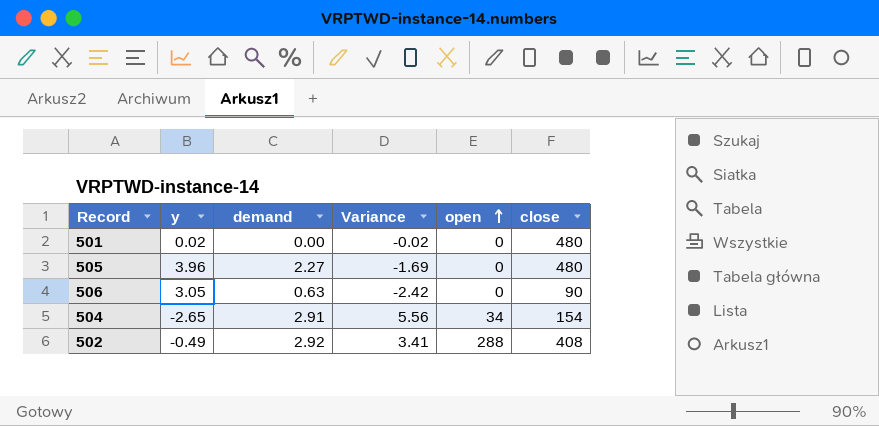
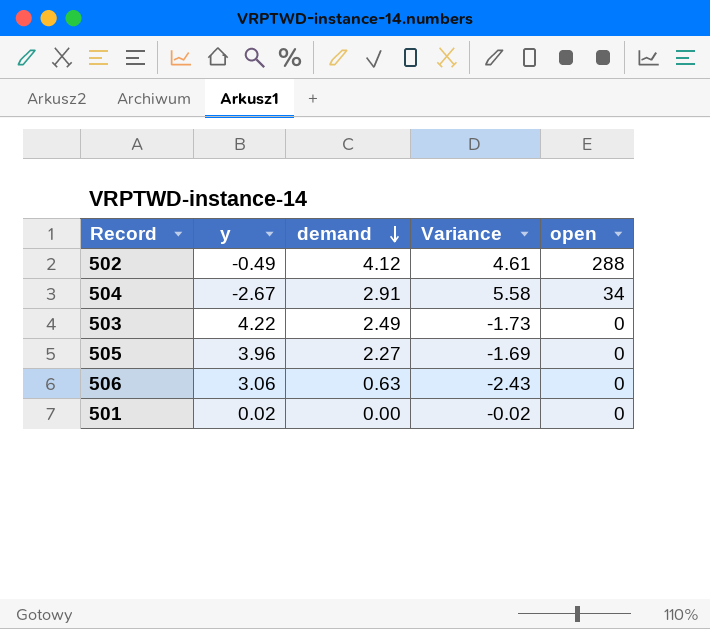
row order: open ascending -> demand descending
column close | position: 6 -> none
502 | demand: 2.92 -> 4.12
502 | Variance: 3.41 -> 4.61
504 | y: -2.65 -> -2.67
504 | Variance: 5.56 -> 5.58
row 503: none -> 4.22 | 2.49 | -1.73 | 0
506 | y: 3.05 -> 3.06
506 | Variance: -2.42 -> -2.43

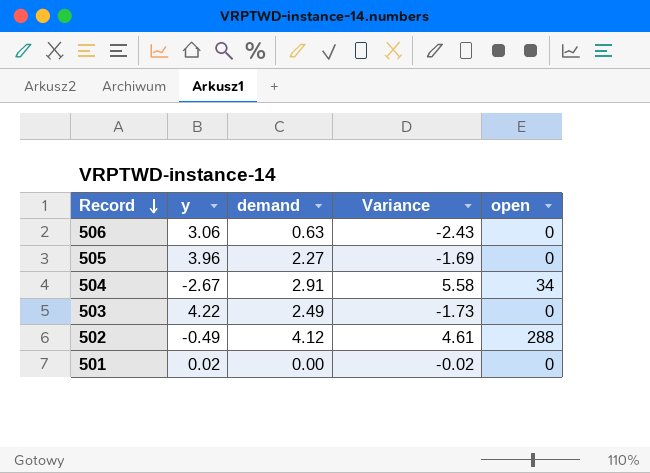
row order: demand descending -> Record descending

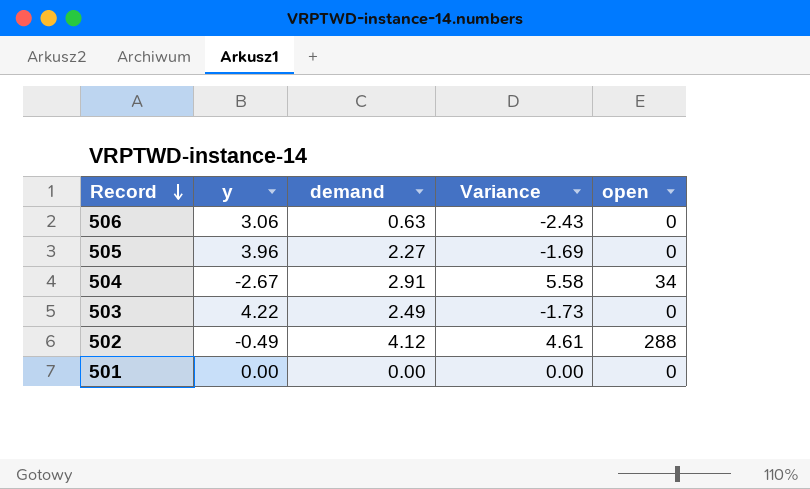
501 | y: 0.02 -> 0.00
501 | Variance: -0.02 -> 0.00

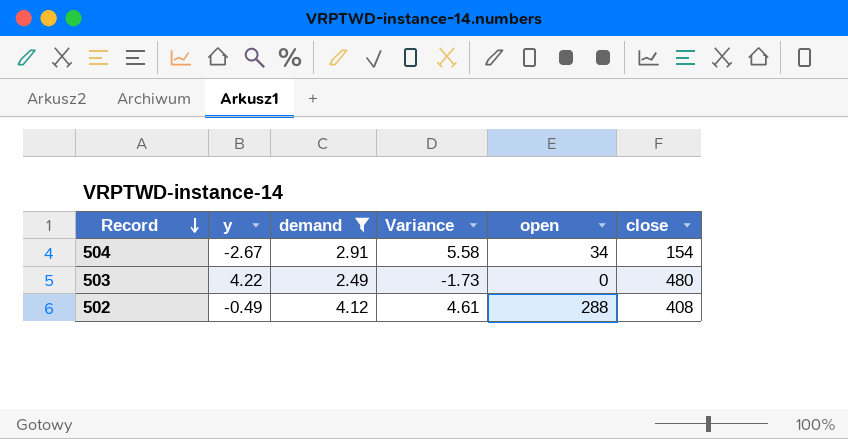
filter: none -> demand >= 2.49
column close | position: none -> 6

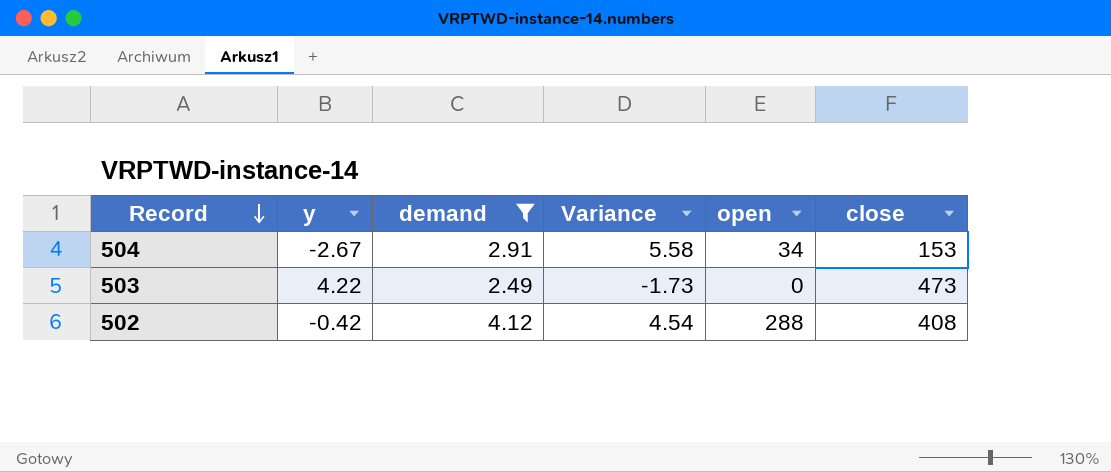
504 | close: 154 -> 153
503 | close: 480 -> 473
502 | y: -0.49 -> -0.42
502 | Variance: 4.61 -> 4.54

